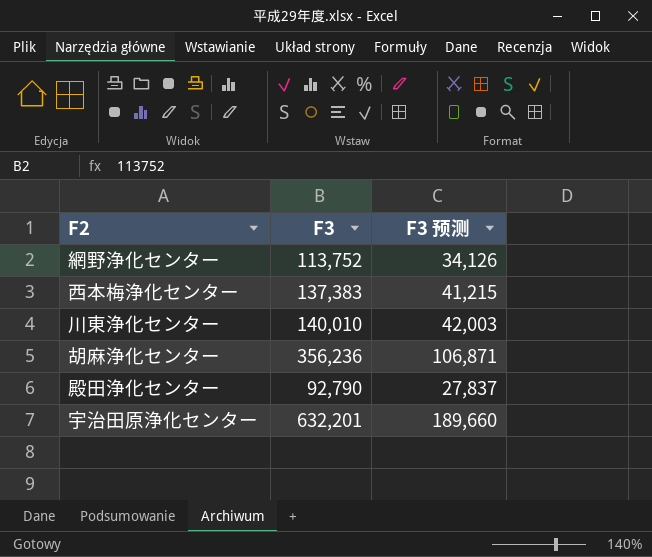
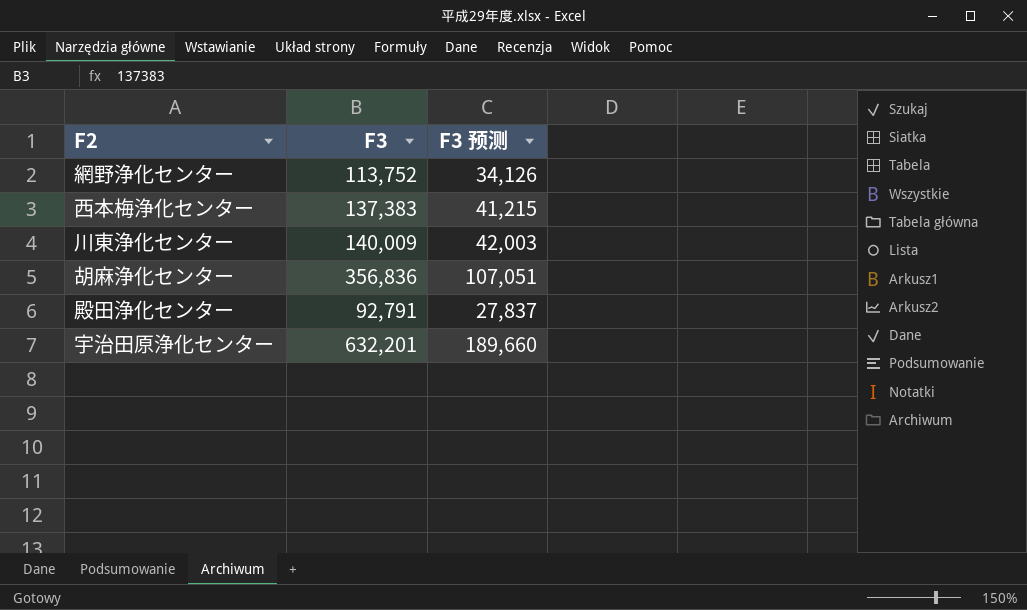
川東浄化センター | F3: 140,010 -> 140,009
胡麻浄化センター | F3: 356,236 -> 356,836
胡麻浄化センター | F3 预测: 106,871 -> 107,051
殿田浄化センター | F3: 92,790 -> 92,791

